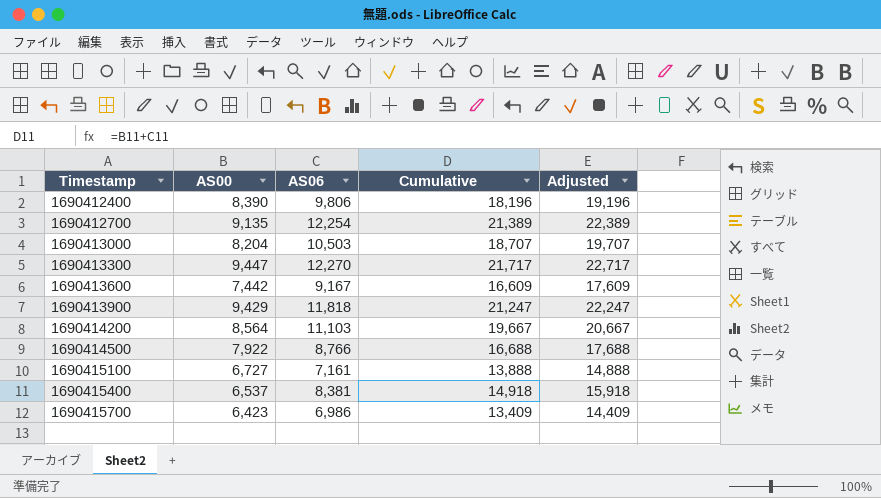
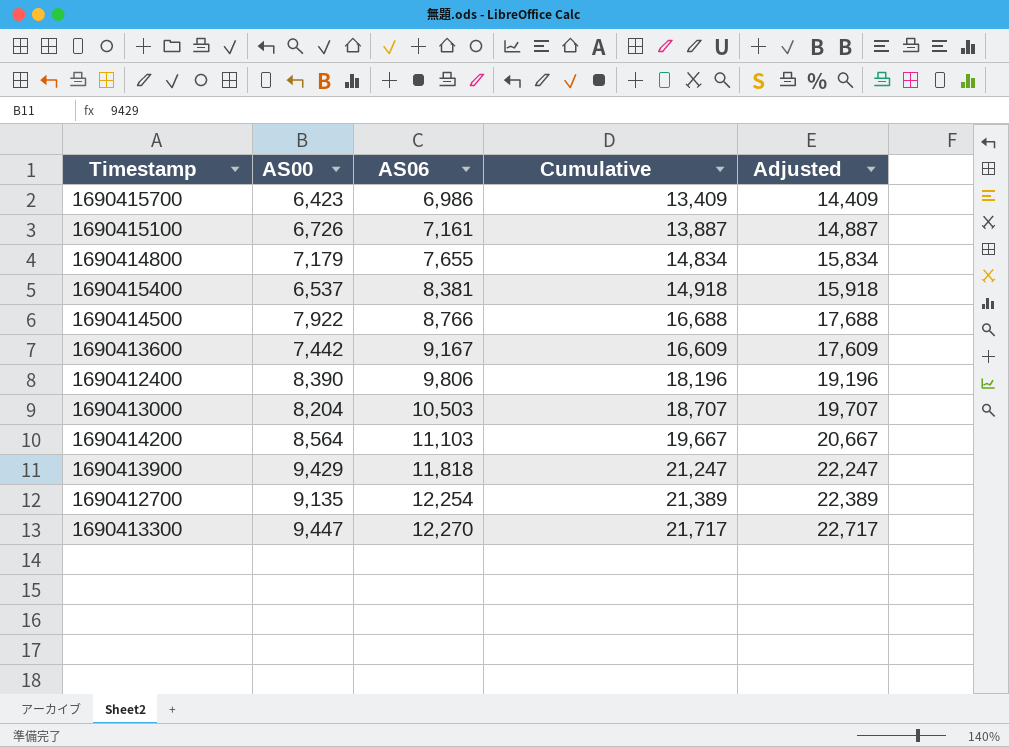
row order: Timestamp ascending -> AS06 ascending
1690415100 | AS00: 6,727 -> 6,726
1690415100 | Cumulative: 13,888 -> 13,887
1690415100 | Adjusted: 14,888 -> 14,887
row 1690414800: none -> 7,179 | 7,655 | 14,834 | 15,834

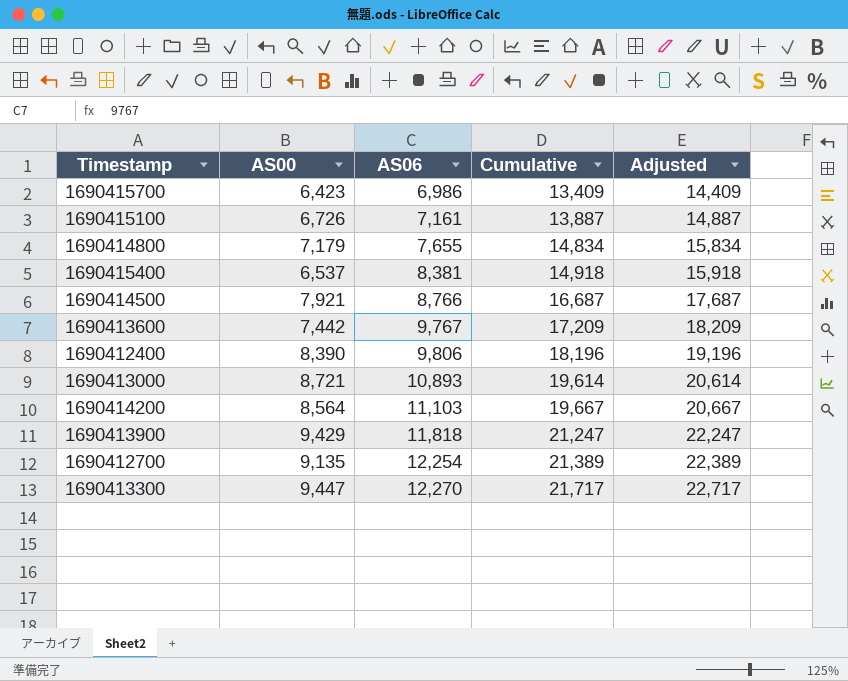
1690414500 | AS00: 7,922 -> 7,921
1690414500 | Cumulative: 16,688 -> 16,687
1690414500 | Adjusted: 17,688 -> 17,687
1690413600 | AS06: 9,167 -> 9,767
1690413600 | Cumulative: 16,609 -> 17,209
1690413600 | Adjusted: 17,609 -> 18,209
1690413000 | AS00: 8,204 -> 8,721
1690413000 | AS06: 10,503 -> 10,893
1690413000 | Cumulative: 18,707 -> 19,614
1690413000 | Adjusted: 19,707 -> 20,614

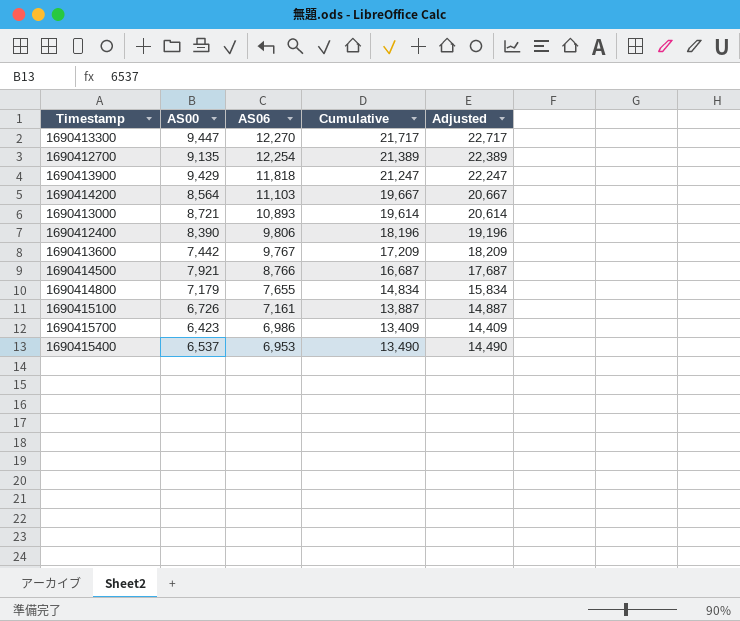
row order: AS06 ascending -> AS06 descending
1690415400 | AS06: 8,381 -> 6,953
1690415400 | Cumulative: 14,918 -> 13,490
1690415400 | Adjusted: 15,918 -> 14,490

